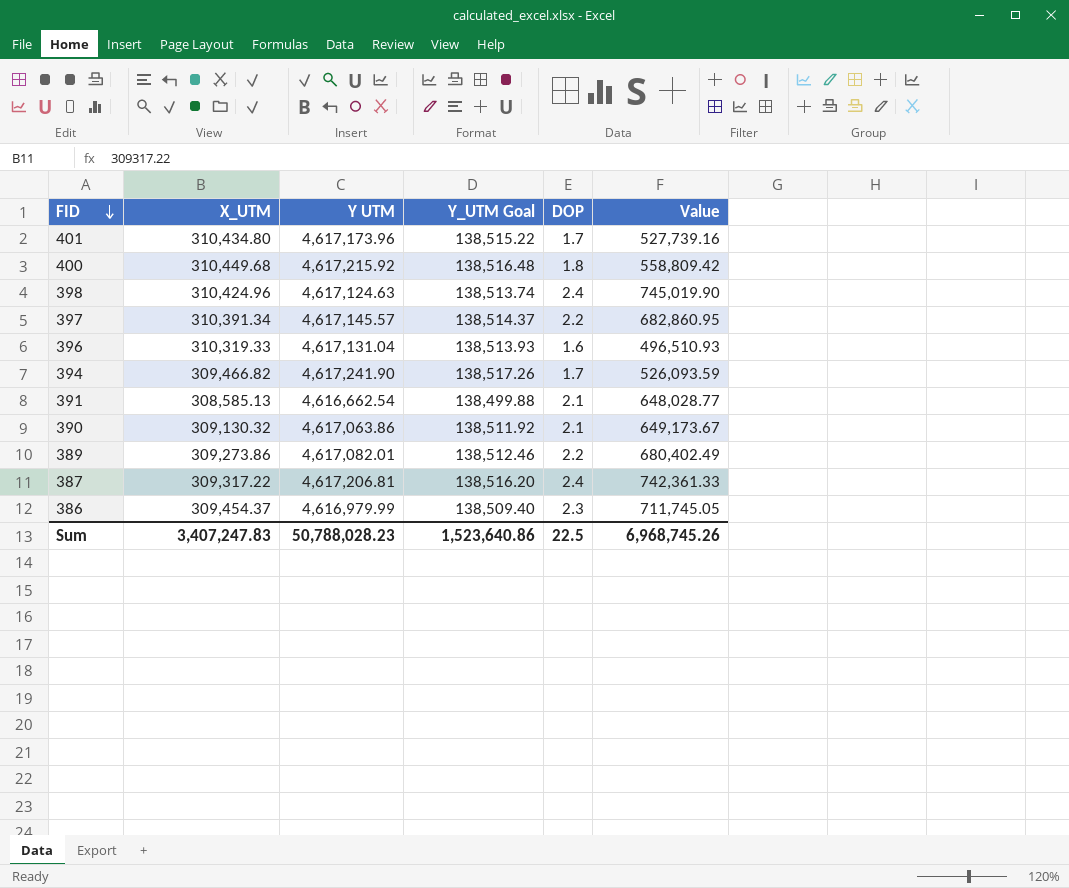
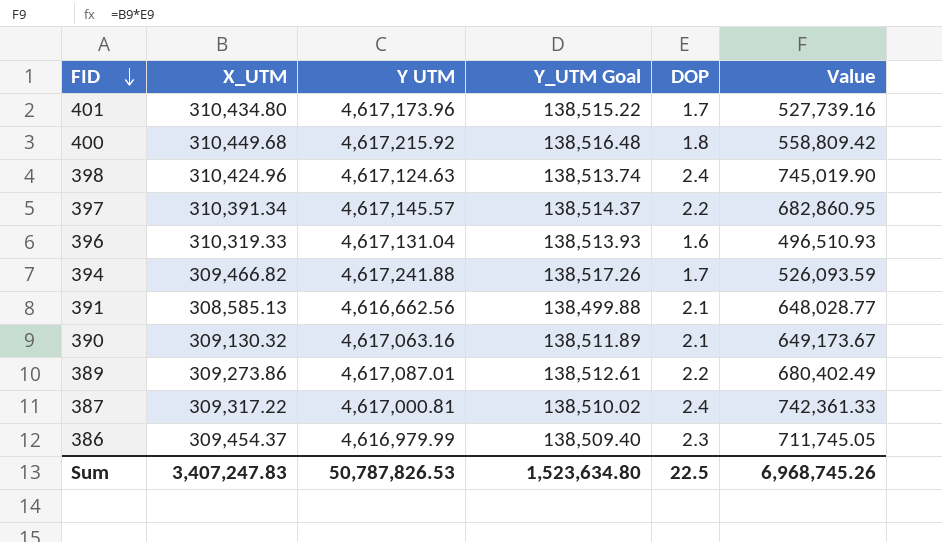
394 | Y UTM: 4,617,241.90 -> 4,617,241.88
391 | Y UTM: 4,616,662.54 -> 4,616,662.56
390 | Y UTM: 4,617,063.86 -> 4,617,063.16
390 | Y_UTM Goal: 138,511.92 -> 138,511.89
389 | Y UTM: 4,617,082.01 -> 4,617,087.01
389 | Y_UTM Goal: 138,512.46 -> 138,512.61
387 | Y UTM: 4,617,206.81 -> 4,617,000.81
387 | Y_UTM Goal: 138,516.20 -> 138,510.02
Sum | Y UTM: 50,788,028.23 -> 50,787,826.53
Sum | Y_UTM Goal: 1,523,640.86 -> 1,523,634.80

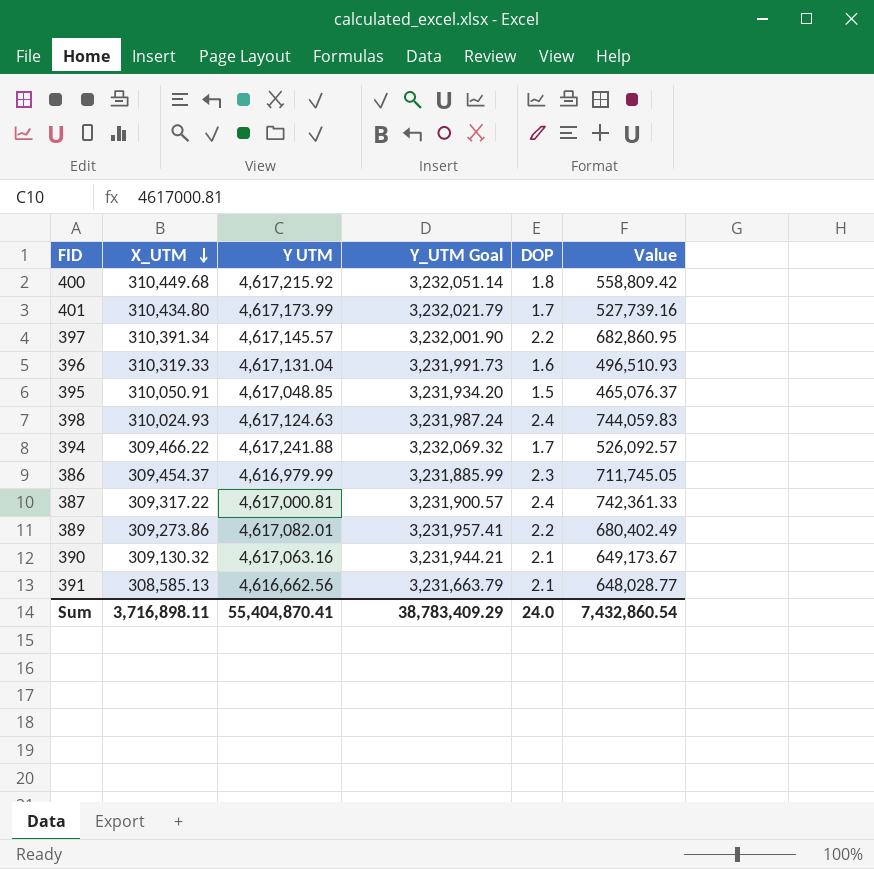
row order: FID descending -> X_UTM descending
column Y_UTM Goal | formula: [Y UTM] * 0.03 -> [Y UTM] * 0.7
401 | Y UTM: 4,617,173.96 -> 4,617,173.99
row 395: none -> 310,050.91 | 4,617,048.85 | 3,231,934.20 | 1.5 | 465,076.37
398 | X_UTM: 310,424.96 -> 310,024.93
398 | Value: 745,019.90 -> 744,059.83
394 | X_UTM: 309,466.82 -> 309,466.22
394 | Value: 526,093.59 -> 526,092.57
389 | Y UTM: 4,617,087.01 -> 4,617,082.01
Sum | X_UTM: 3,407,247.83 -> 3,716,898.11
Sum | Y UTM: 50,787,826.53 -> 55,404,870.41
Sum | Y_UTM Goal: 1,523,634.80 -> 38,783,409.29
Sum | DOP: 22.5 -> 24.0
Sum | Value: 6,968,745.26 -> 7,432,860.54

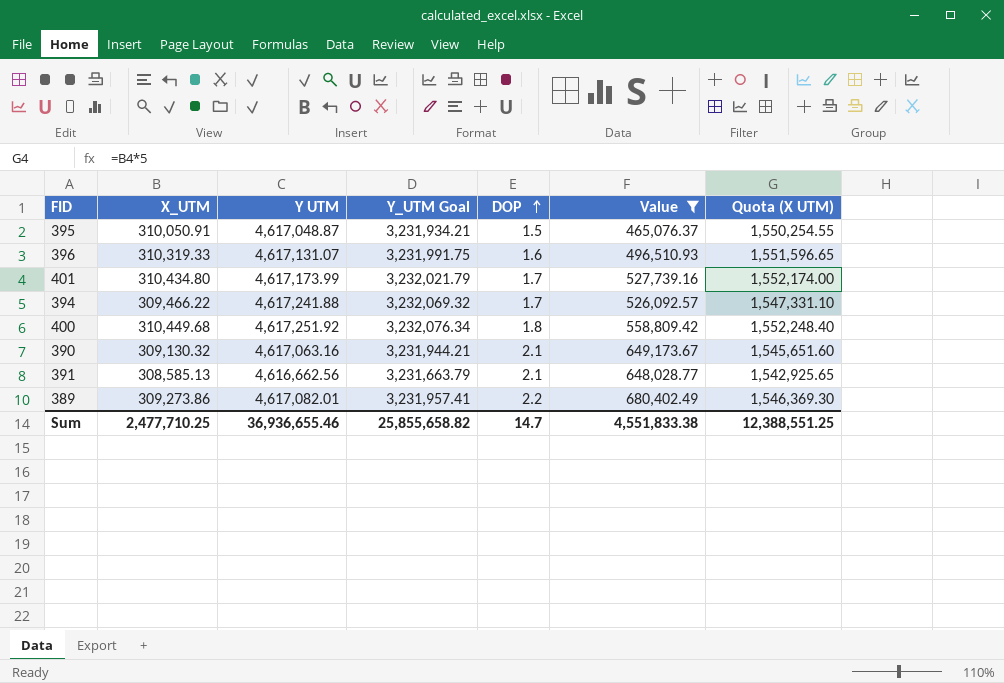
filter: none -> Value <= 680,402.49
row order: X_UTM descending -> DOP ascending
column Quota (X UTM) | formula: none -> [X_UTM] * 5
395 | Y UTM: 4,617,048.85 -> 4,617,048.87
395 | Y_UTM Goal: 3,231,934.20 -> 3,231,934.21
396 | Y UTM: 4,617,131.04 -> 4,617,131.07
396 | Y_UTM Goal: 3,231,991.73 -> 3,231,991.75
400 | Y UTM: 4,617,215.92 -> 4,617,251.92
400 | Y_UTM Goal: 3,232,051.14 -> 3,232,076.34
Sum | X_UTM: 3,716,898.11 -> 2,477,710.25
Sum | Y UTM: 55,404,870.41 -> 36,936,655.46
Sum | Y_UTM Goal: 38,783,409.29 -> 25,855,658.82
Sum | DOP: 24.0 -> 14.7
Sum | Value: 7,432,860.54 -> 4,551,833.38

